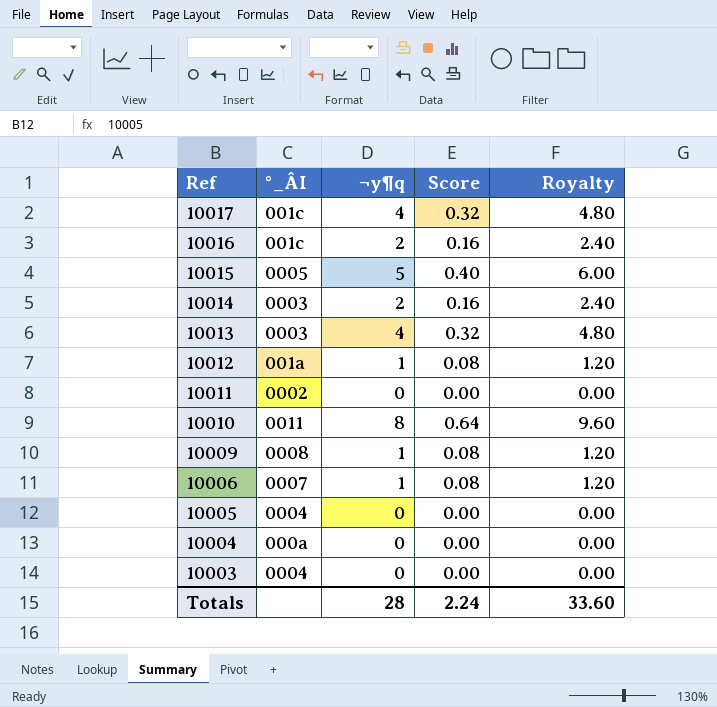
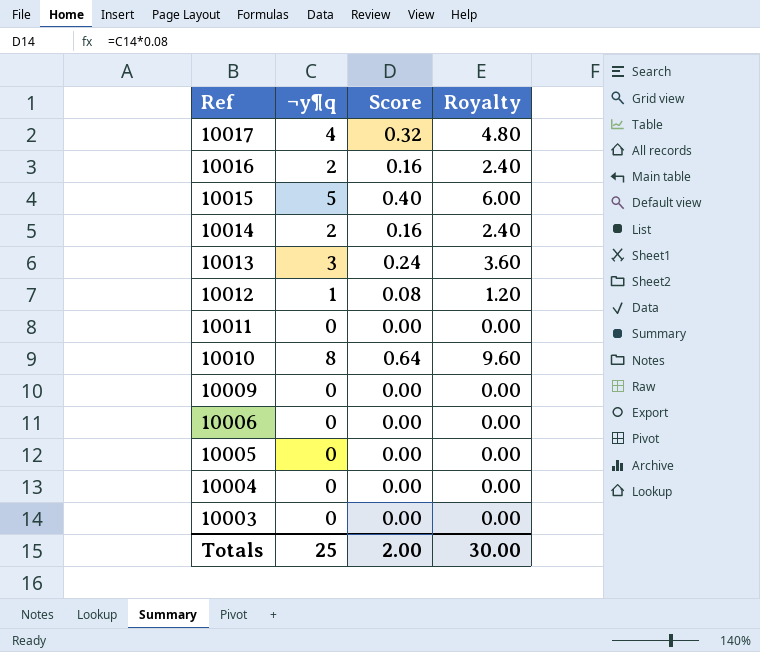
column °_ÂI | position: 2 -> none
10013 | ¬y¶q: 4 -> 3
10013 | Score: 0.32 -> 0.24
10013 | Royalty: 4.80 -> 3.60
10009 | ¬y¶q: 1 -> 0
10009 | Score: 0.08 -> 0.00
10009 | Royalty: 1.20 -> 0.00
10006 | ¬y¶q: 1 -> 0
10006 | Score: 0.08 -> 0.00
10006 | Royalty: 1.20 -> 0.00
Totals | ¬y¶q: 28 -> 25
Totals | Score: 2.24 -> 2.00
Totals | Royalty: 33.60 -> 30.00

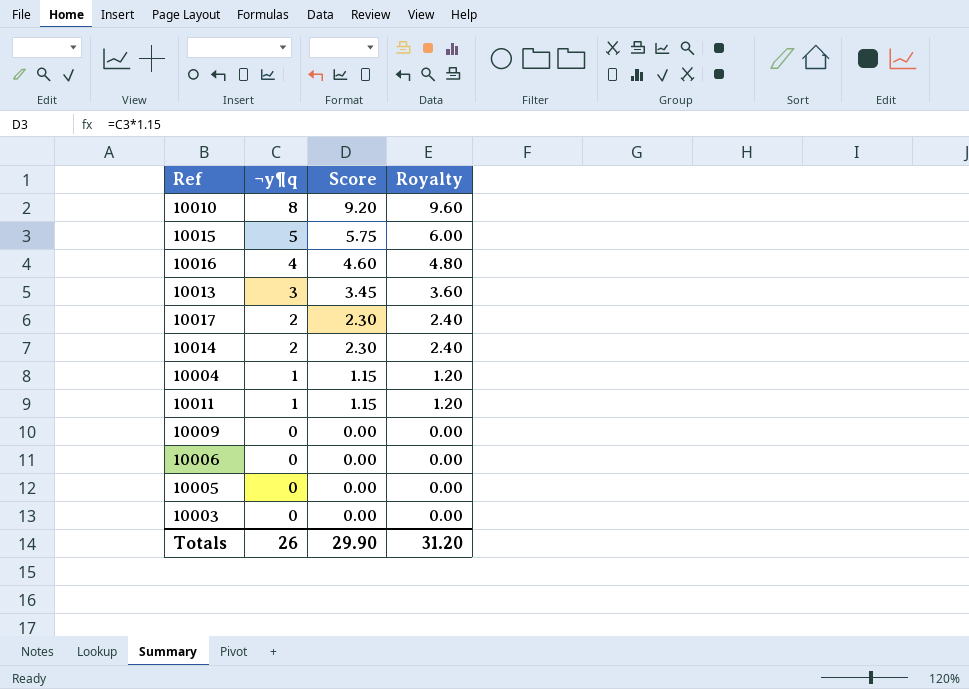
row order: Ref descending -> ¬y¶q descending
column Score | formula: [¬y¶q] * 0.08 -> [¬y¶q] * 1.15
row 10012: 1 | 0.08 | 1.20 -> none
10016 | ¬y¶q: 2 -> 4
10016 | Royalty: 2.40 -> 4.80
10017 | ¬y¶q: 4 -> 2
10017 | Royalty: 4.80 -> 2.40
10004 | ¬y¶q: 0 -> 1
10004 | Royalty: 0.00 -> 1.20
10011 | ¬y¶q: 0 -> 1
10011 | Royalty: 0.00 -> 1.20
Totals | ¬y¶q: 25 -> 26
Totals | Score: 2.00 -> 29.90
Totals | Royalty: 30.00 -> 31.20

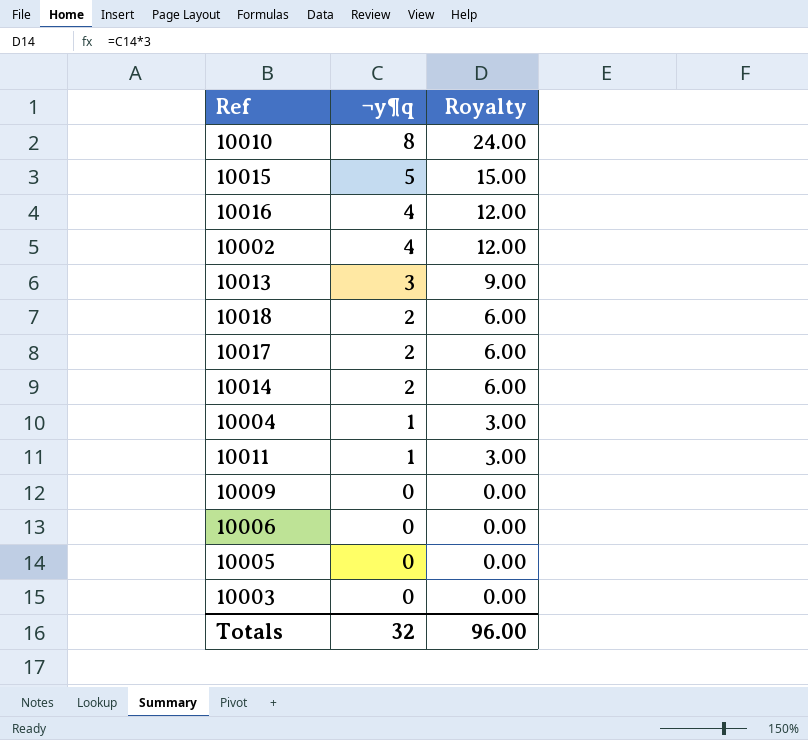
column Score | formula: [¬y¶q] * 1.15 -> none
column Royalty | formula: [¬y¶q] * 1.2 -> [¬y¶q] * 3
row 10002: none -> 4 | 12.00
row 10018: none -> 2 | 6.00
Totals | ¬y¶q: 26 -> 32
Totals | Royalty: 31.20 -> 96.00

